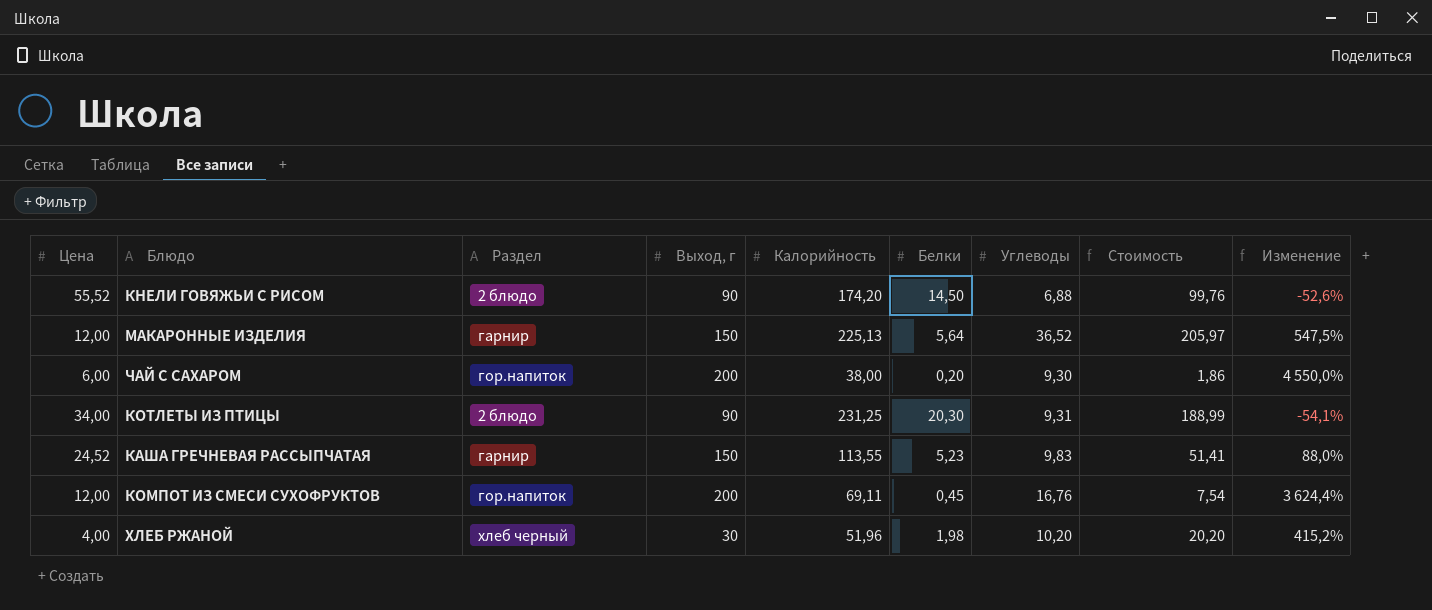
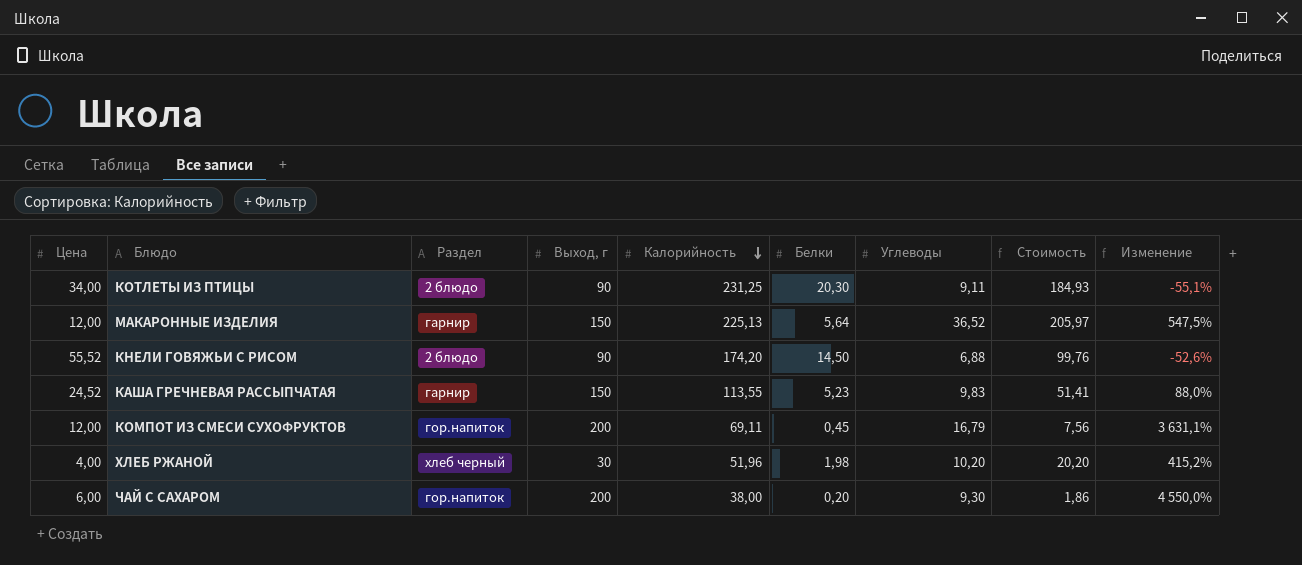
row order: none -> Калорийность descending
КОТЛЕТЫ ИЗ ПТИЦЫ | Углеводы: 9,31 -> 9,11
КОТЛЕТЫ ИЗ ПТИЦЫ | Стоимость: 188,99 -> 184,93
КОТЛЕТЫ ИЗ ПТИЦЫ | Изменение: -54,1% -> -55,1%
КОМПОТ ИЗ СМЕСИ СУХОФРУКТОВ | Углеводы: 16,76 -> 16,79
КОМПОТ ИЗ СМЕСИ СУХОФРУКТОВ | Стоимость: 7,54 -> 7,56
КОМПОТ ИЗ СМЕСИ СУХОФРУКТОВ | Изменение: 3 624,4% -> 3 631,1%

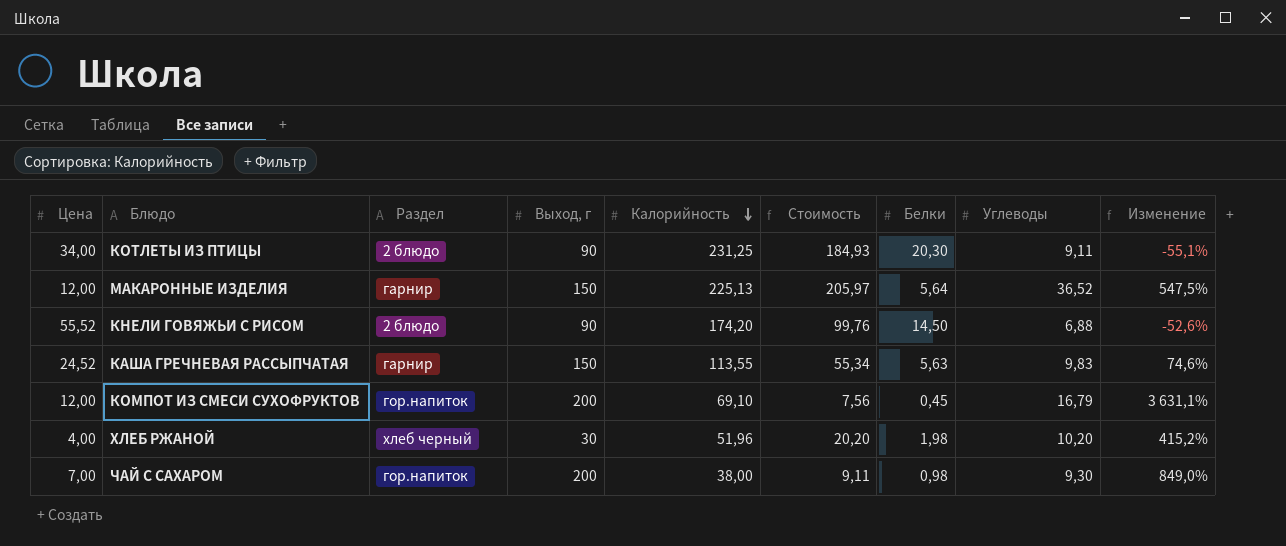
column Стоимость | position: 8 -> 6
КАША ГРЕЧНЕВАЯ РАССЫПЧАТАЯ | Стоимость: 51,41 -> 55,34
КАША ГРЕЧНЕВАЯ РАССЫПЧАТАЯ | Белки: 5,23 -> 5,63
КАША ГРЕЧНЕВАЯ РАССЫПЧАТАЯ | Изменение: 88,0% -> 74,6%
КОМПОТ ИЗ СМЕСИ СУХОФРУКТОВ | Калорийность: 69,11 -> 69,10
ЧАЙ С САХАРОМ | Цена: 6,00 -> 7,00
ЧАЙ С САХАРОМ | Стоимость: 1,86 -> 9,11
ЧАЙ С САХАРОМ | Белки: 0,20 -> 0,98
ЧАЙ С САХАРОМ | Изменение: 4 550,0% -> 849,0%

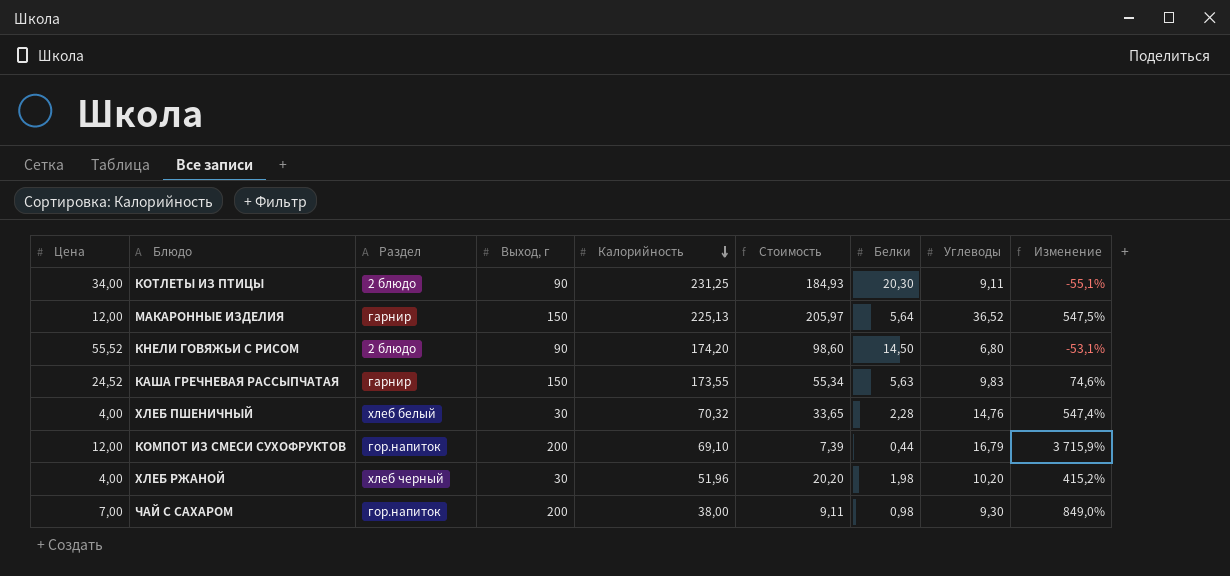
КНЕЛИ ГОВЯЖЬИ С РИСОМ | Стоимость: 99,76 -> 98,60
КНЕЛИ ГОВЯЖЬИ С РИСОМ | Углеводы: 6,88 -> 6,80
КНЕЛИ ГОВЯЖЬИ С РИСОМ | Изменение: -52,6% -> -53,1%
КАША ГРЕЧНЕВАЯ РАССЫПЧАТАЯ | Калорийность: 113,55 -> 173,55
row ХЛЕБ ПШЕНИЧНЫЙ: none -> 4,00 | хлеб белый | 30 | 70,32 | 33,65 | 2,28 | 14,76 | 547,4%
КОМПОТ ИЗ СМЕСИ СУХОФРУКТОВ | Стоимость: 7,56 -> 7,39
КОМПОТ ИЗ СМЕСИ СУХОФРУКТОВ | Белки: 0,45 -> 0,44
КОМПОТ ИЗ СМЕСИ СУХОФРУКТОВ | Изменение: 3 631,1% -> 3 715,9%

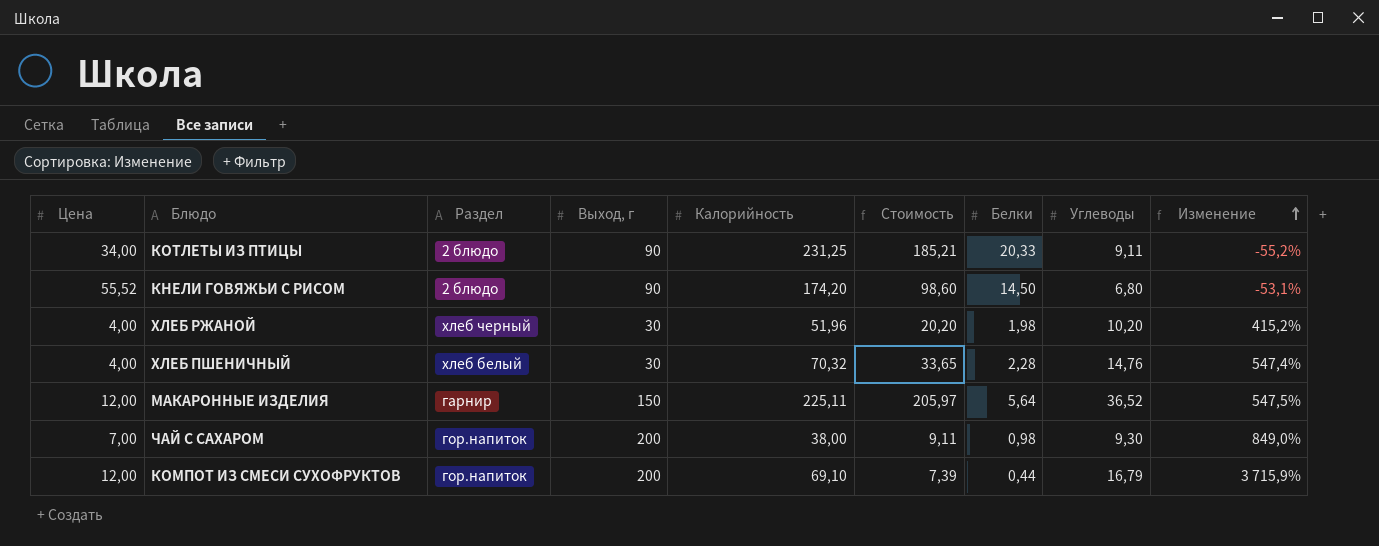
row order: Калорийность descending -> Изменение ascending
row КАША ГРЕЧНЕВАЯ РАССЫПЧАТАЯ: 24,52 | гарнир | 150 | 173,55 | 55,34 | 5,63 | 9,83 | 74,6% -> none
КОТЛЕТЫ ИЗ ПТИЦЫ | Стоимость: 184,93 -> 185,21
КОТЛЕТЫ ИЗ ПТИЦЫ | Белки: 20,30 -> 20,33
КОТЛЕТЫ ИЗ ПТИЦЫ | Изменение: -55,1% -> -55,2%
МАКАРОННЫЕ ИЗДЕЛИЯ | Калорийность: 225,13 -> 225,11

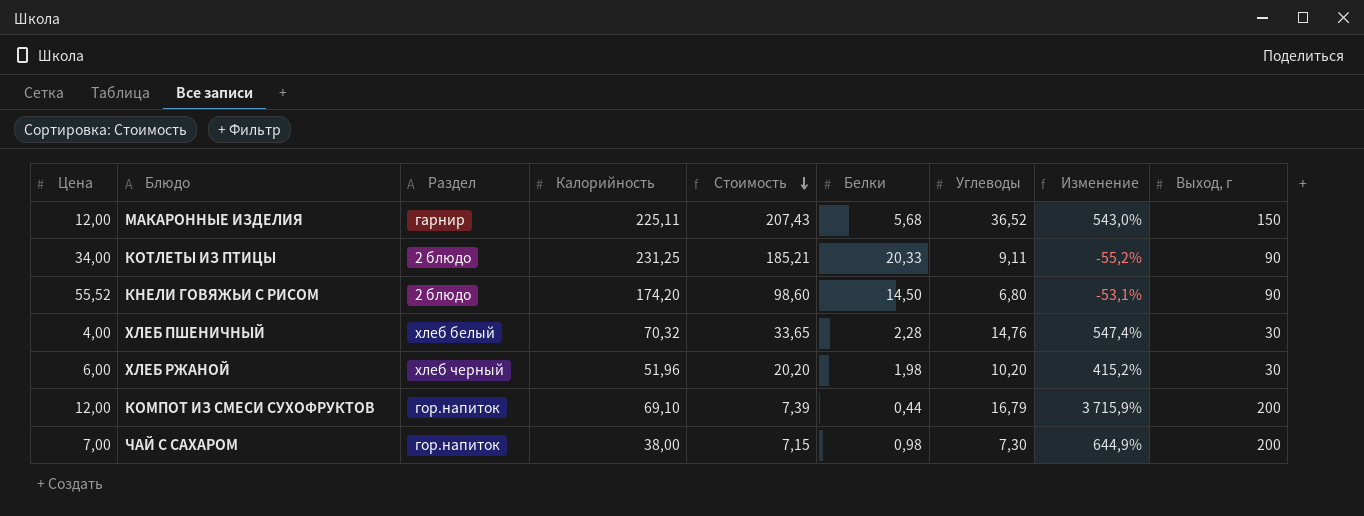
row order: Изменение ascending -> Стоимость descending
column Выход, г | position: 4 -> 9
МАКАРОННЫЕ ИЗДЕЛИЯ | Стоимость: 205,97 -> 207,43
МАКАРОННЫЕ ИЗДЕЛИЯ | Белки: 5,64 -> 5,68
МАКАРОННЫЕ ИЗДЕЛИЯ | Изменение: 547,5% -> 543,0%
ХЛЕБ РЖАНОЙ | Цена: 4,00 -> 6,00
ЧАЙ С САХАРОМ | Стоимость: 9,11 -> 7,15
ЧАЙ С САХАРОМ | Углеводы: 9,30 -> 7,30
ЧАЙ С САХАРОМ | Изменение: 849,0% -> 644,9%

